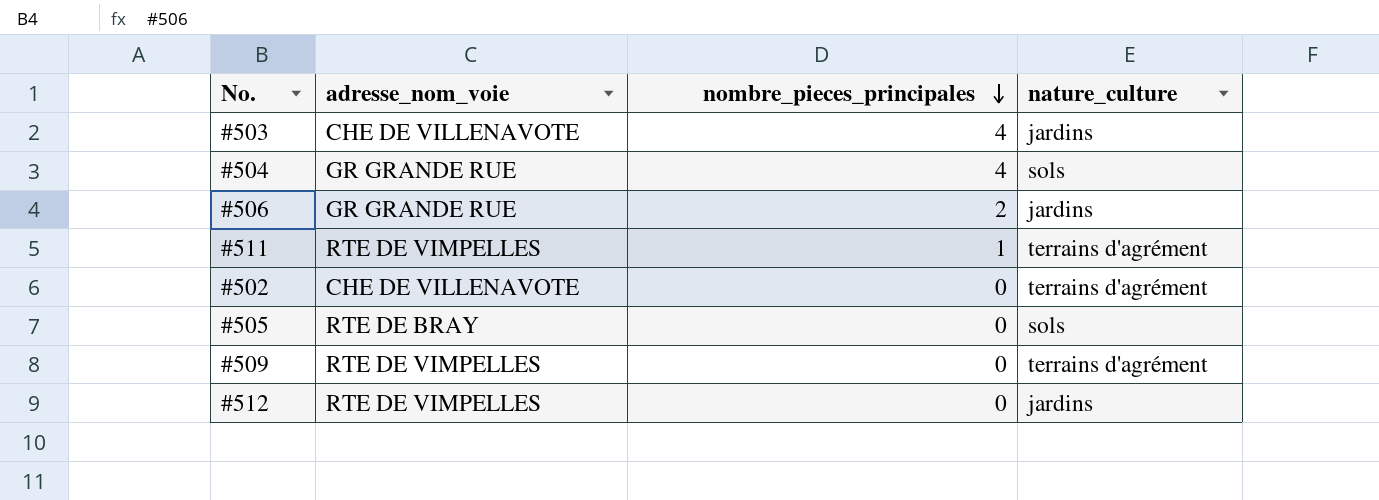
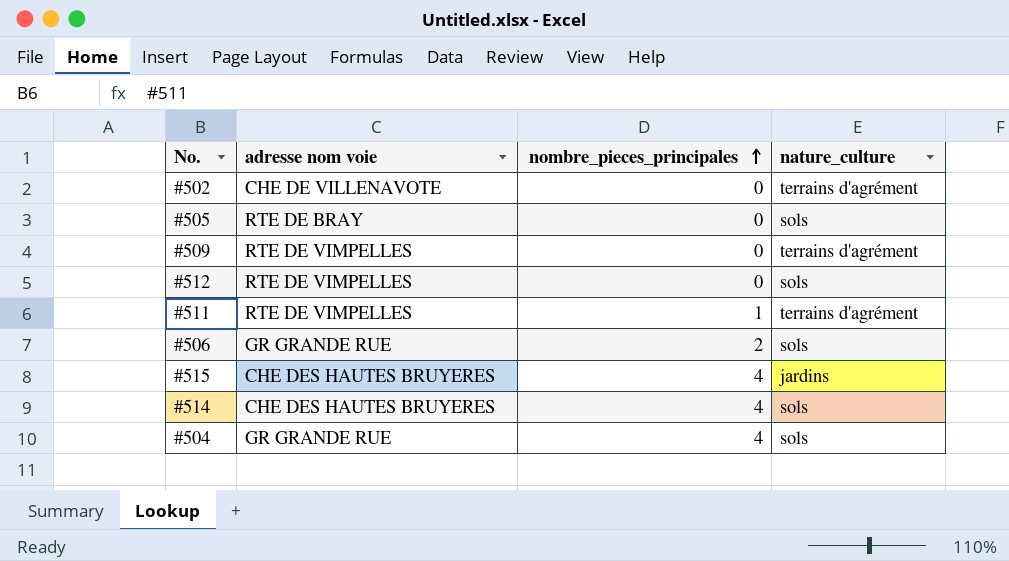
row order: nombre_pieces_principales descending -> nombre_pieces_principales ascending
column name: adresse_nom_voie -> adresse nom voie
row #503: CHE DE VILLENAVOTE | 4 | jardins -> none
#512 | nature_culture: jardins -> sols
#506 | nature_culture: jardins -> sols
row #515: none -> CHE DES HAUTES BRUYERES | 4 | jardins
row #514: none -> CHE DES HAUTES BRUYERES | 4 | sols

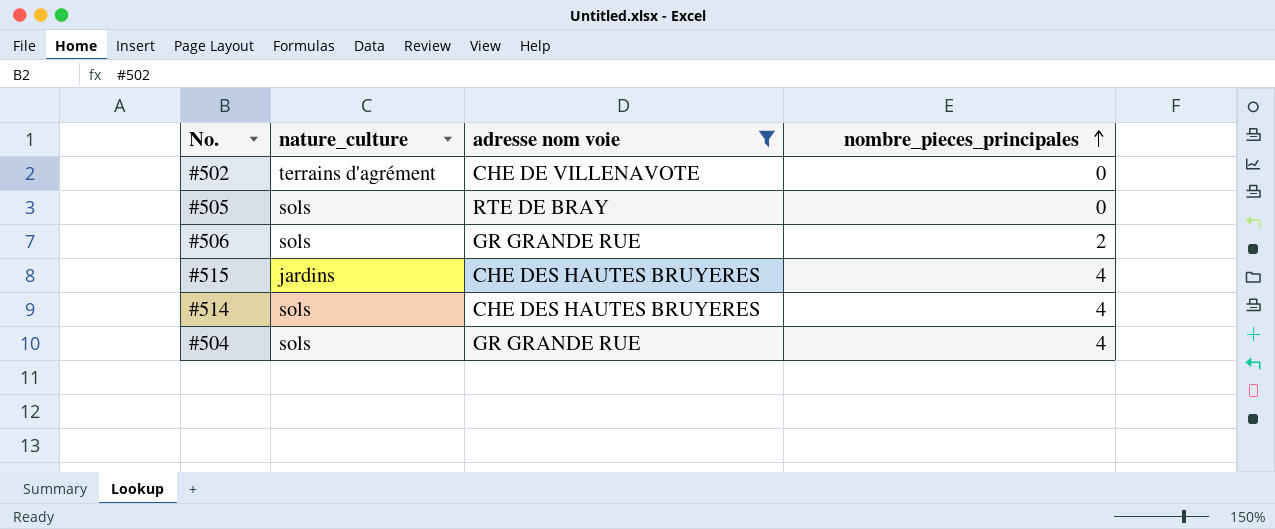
filter: none -> adresse nom voie != RTE DE VIMPELLES
column nature_culture | position: 4 -> 2

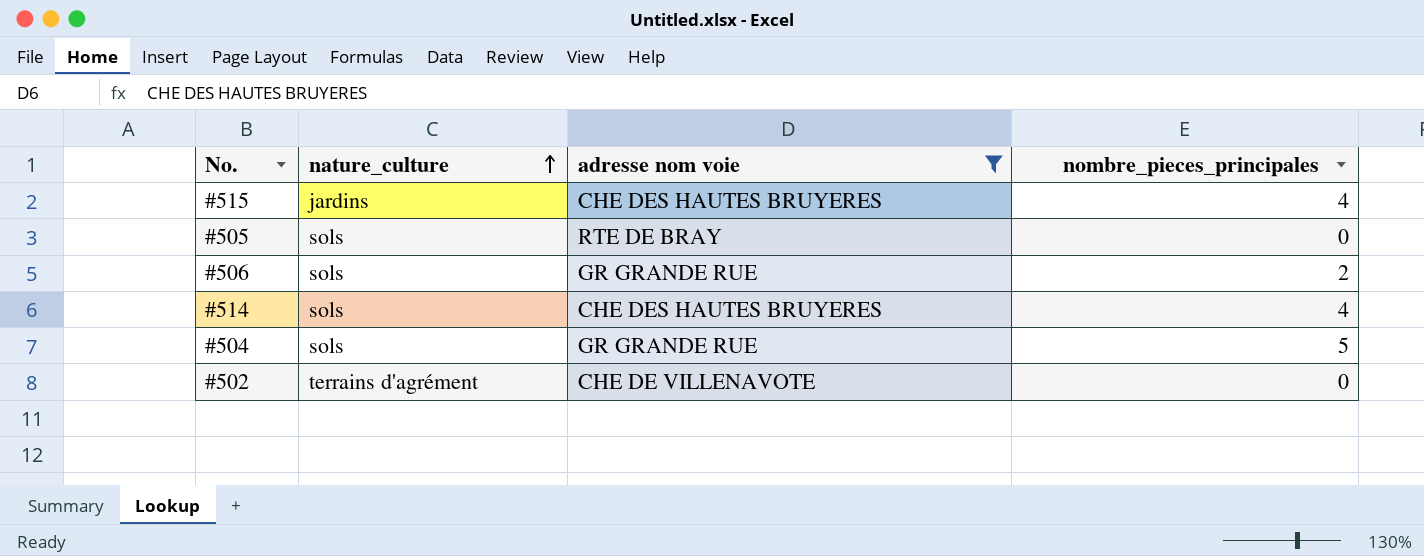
row order: nombre_pieces_principales ascending -> nature_culture ascending
#504 | nombre_pieces_principales: 4 -> 5

